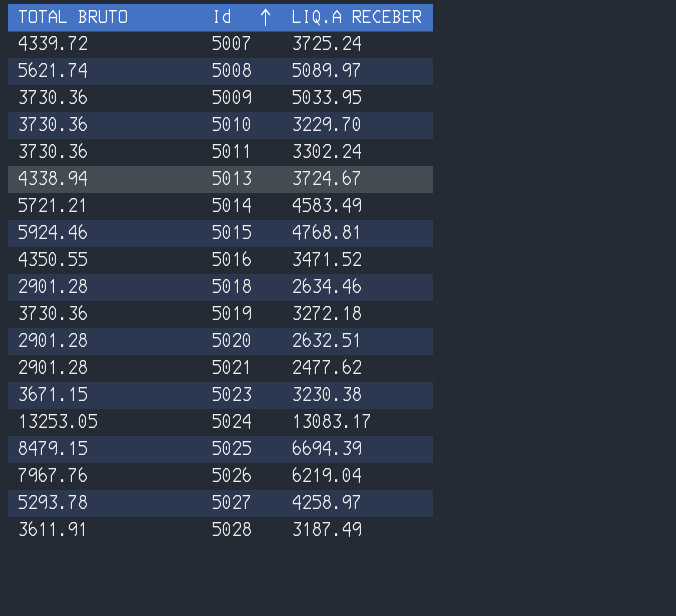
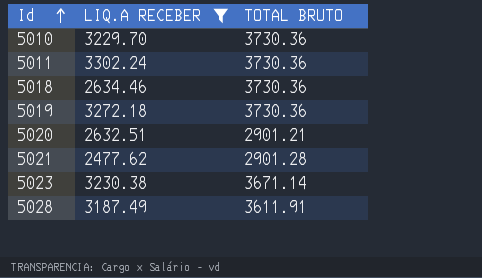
filter: none -> LIQ.A RECEBER <= 3302.24
column TOTAL BRUTO | position: 1 -> 3
5018 | TOTAL BRUTO: 2901.28 -> 3730.36
5020 | TOTAL BRUTO: 2901.28 -> 2901.21
5023 | TOTAL BRUTO: 3671.15 -> 3671.14

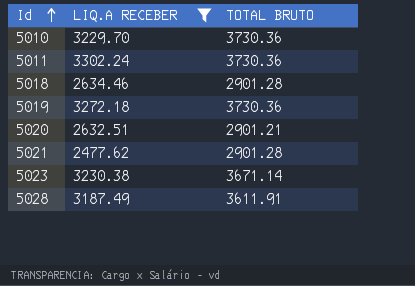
5018 | TOTAL BRUTO: 3730.36 -> 2901.28

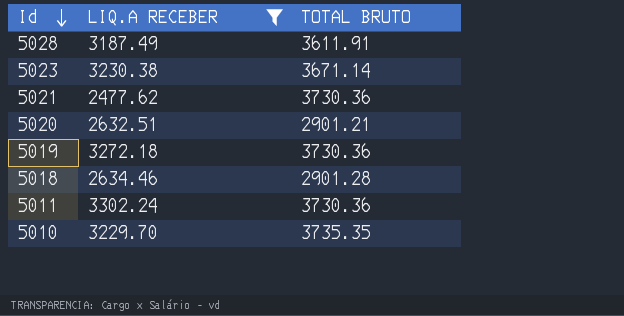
row order: Id ascending -> Id descending
5021 | TOTAL BRUTO: 2901.28 -> 3730.36
5010 | TOTAL BRUTO: 3730.36 -> 3735.35

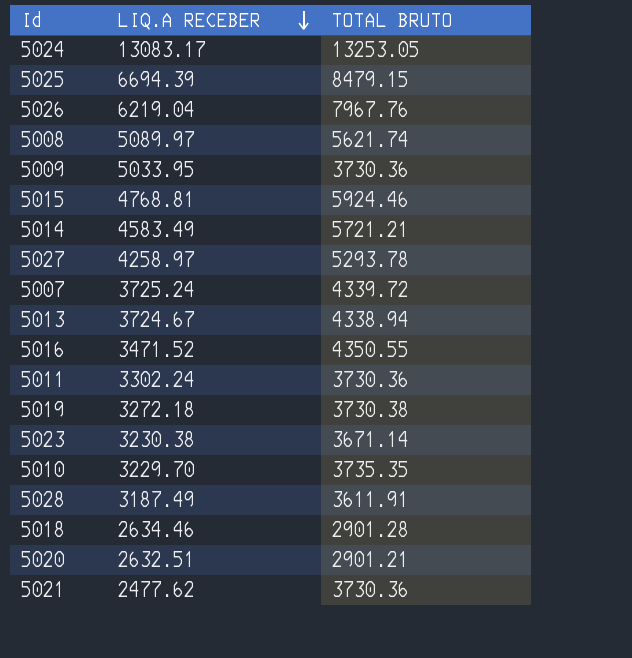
filter: LIQ.A RECEBER <= 3302.24 -> none
row order: Id descending -> LIQ.A RECEBER descending
5019 | TOTAL BRUTO: 3730.36 -> 3730.38

